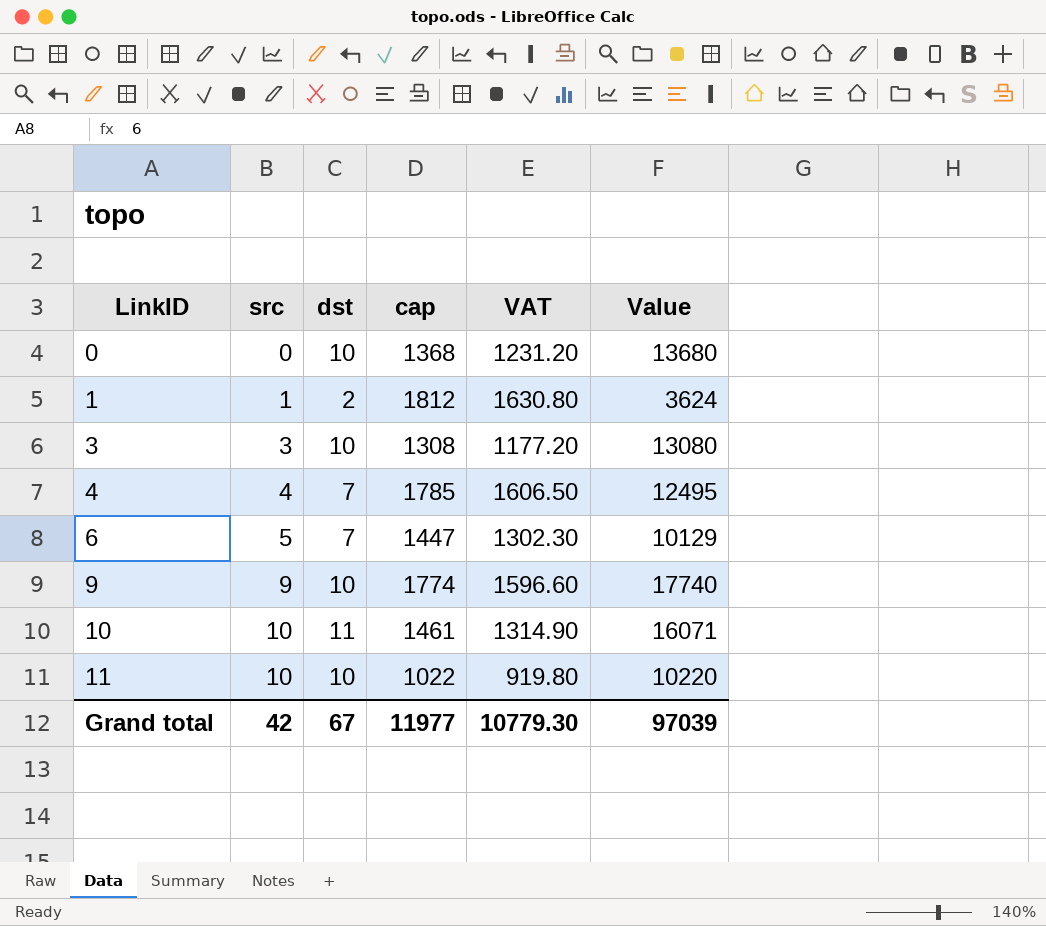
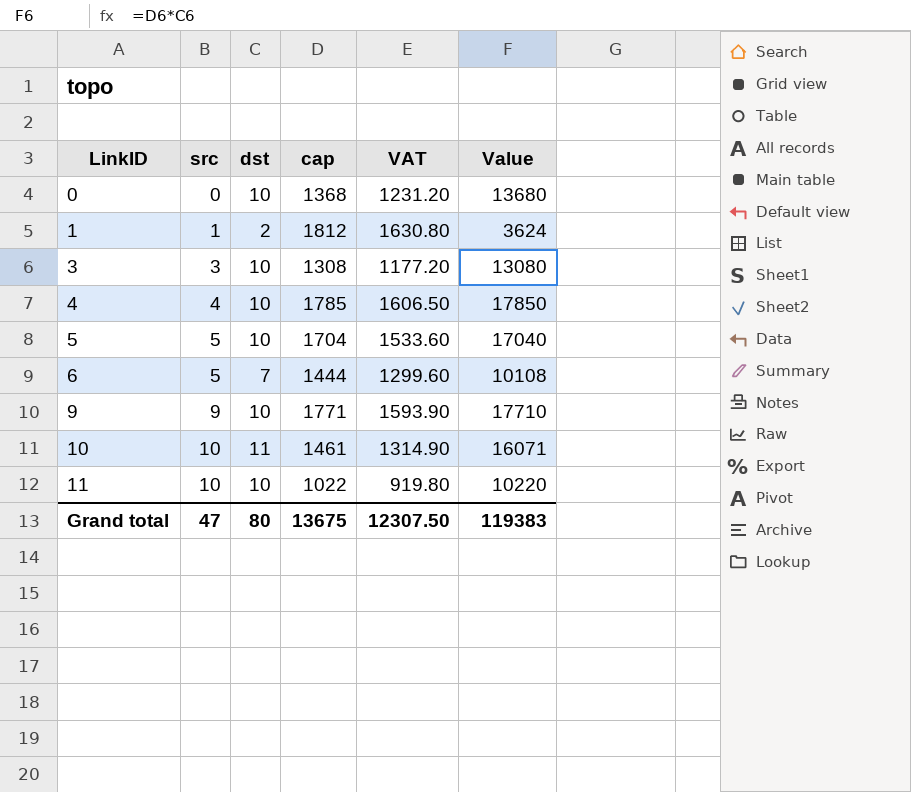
4 | dst: 7 -> 10
4 | Value: 12495 -> 17850
row 5: none -> 5 | 10 | 1704 | 1533.60 | 17040
6 | cap: 1447 -> 1444
6 | VAT: 1302.30 -> 1299.60
6 | Value: 10129 -> 10108
9 | cap: 1774 -> 1771
9 | VAT: 1596.60 -> 1593.90
9 | Value: 17740 -> 17710
Grand total | src: 42 -> 47
Grand total | dst: 67 -> 80
Grand total | cap: 11977 -> 13675
Grand total | VAT: 10779.30 -> 12307.50
Grand total | Value: 97039 -> 119383

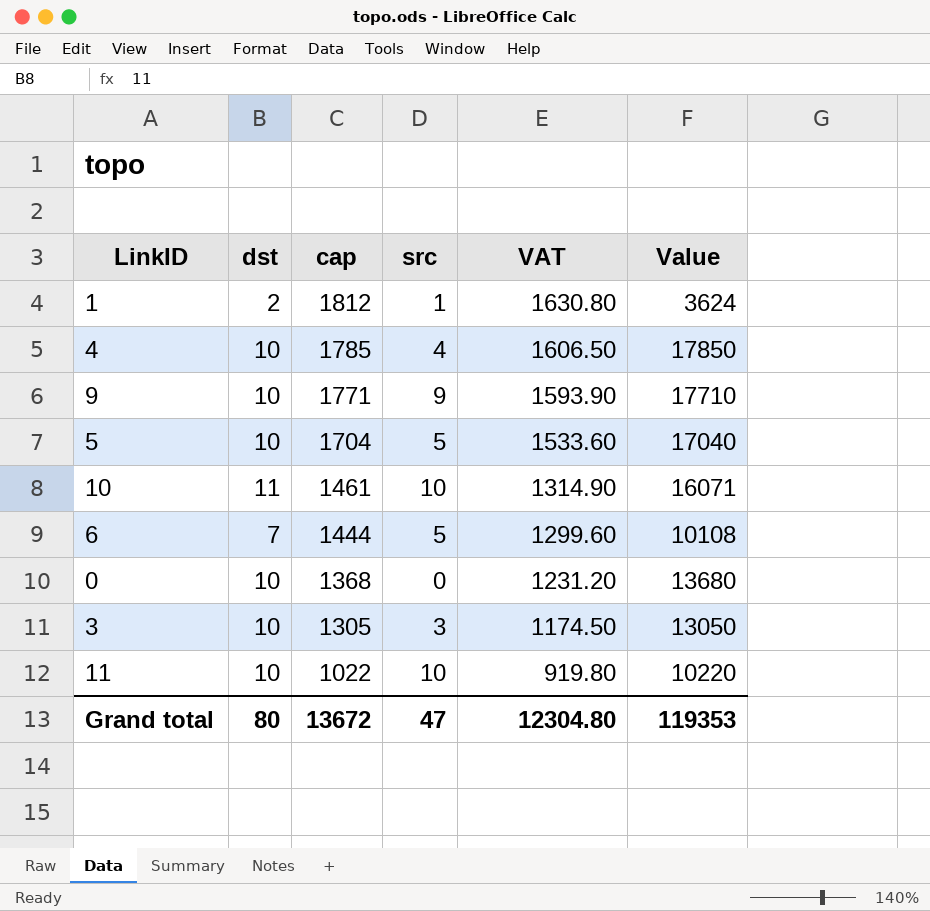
row order: LinkID ascending -> cap descending
column src | position: 2 -> 4
3 | cap: 1308 -> 1305
3 | VAT: 1177.20 -> 1174.50
3 | Value: 13080 -> 13050
Grand total | cap: 13675 -> 13672
Grand total | VAT: 12307.50 -> 12304.80
Grand total | Value: 119383 -> 119353

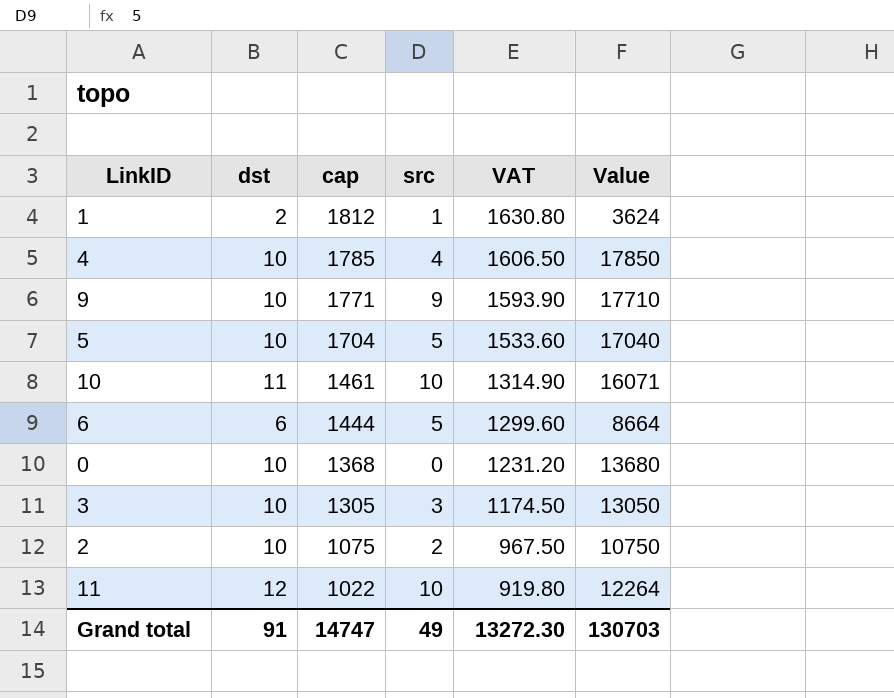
6 | dst: 7 -> 6
6 | Value: 10108 -> 8664
row 2: none -> 10 | 1075 | 2 | 967.50 | 10750
11 | dst: 10 -> 12
11 | Value: 10220 -> 12264
Grand total | dst: 80 -> 91
Grand total | cap: 13672 -> 14747
Grand total | src: 47 -> 49
Grand total | VAT: 12304.80 -> 13272.30
Grand total | Value: 119353 -> 130703

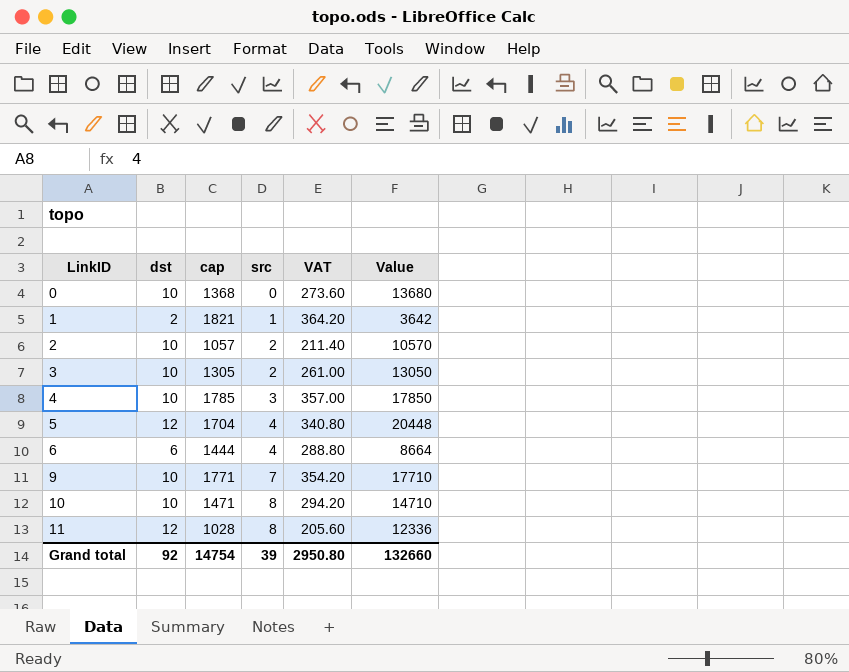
row order: cap descending -> LinkID ascending
column VAT | formula: [cap] * 0.9 -> [cap] * 0.2
1 | cap: 1812 -> 1821
1 | Value: 3624 -> 3642
2 | cap: 1075 -> 1057
2 | Value: 10750 -> 10570
3 | src: 3 -> 2
4 | src: 4 -> 3
5 | dst: 10 -> 12
5 | src: 5 -> 4
5 | Value: 17040 -> 20448
6 | src: 5 -> 4
9 | src: 9 -> 7
10 | dst: 11 -> 10
10 | cap: 1461 -> 1471
10 | src: 10 -> 8
10 | Value: 16071 -> 14710
11 | cap: 1022 -> 1028
11 | src: 10 -> 8
11 | Value: 12264 -> 12336
Grand total | dst: 91 -> 92
Grand total | cap: 14747 -> 14754
Grand total | src: 49 -> 39
Grand total | VAT: 13272.30 -> 2950.80
Grand total | Value: 130703 -> 132660

